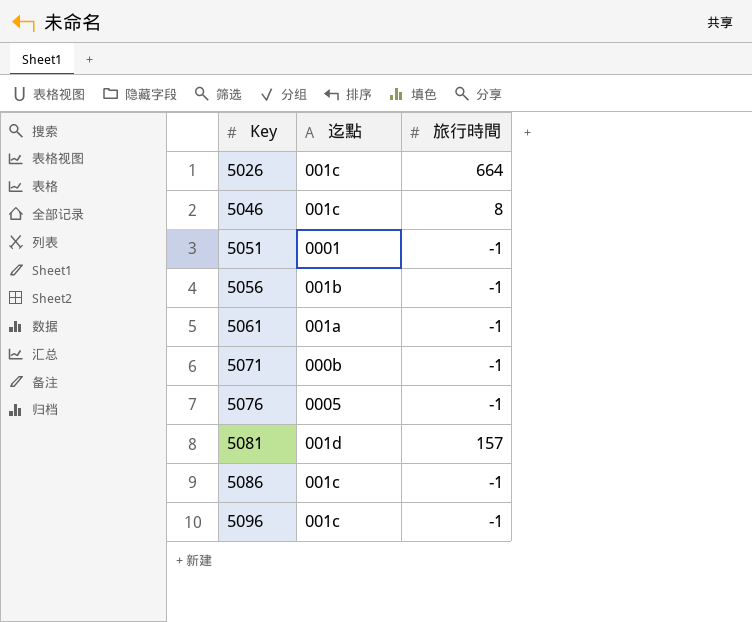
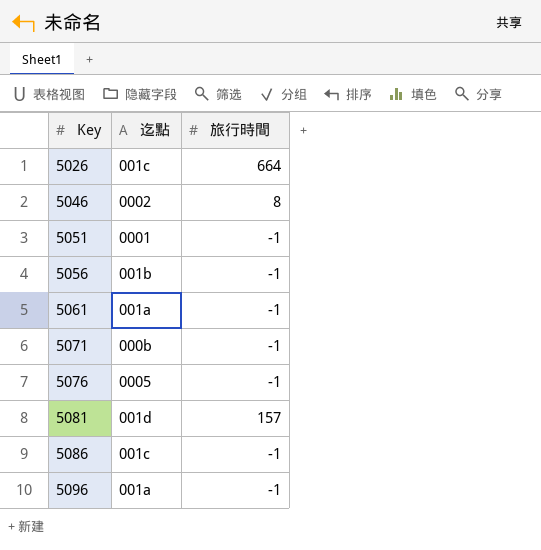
5046 | 迄點: 001c -> 0002
5096 | 迄點: 001c -> 001a

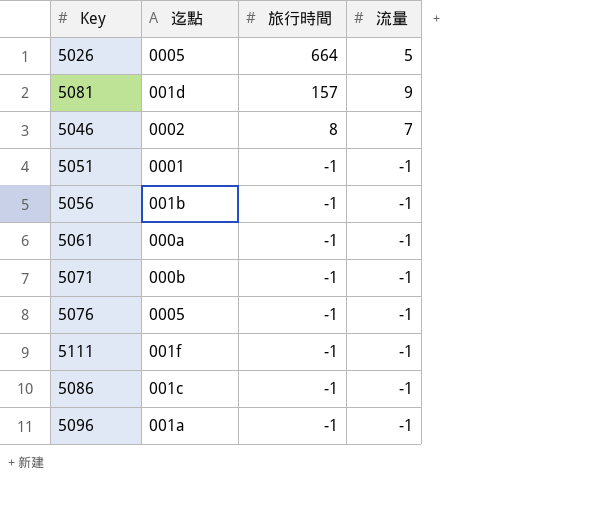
row order: Key ascending -> 旅行時間 descending
column 流量 | position: none -> 4
5026 | 迄點: 001c -> 0005
5061 | 迄點: 001a -> 000a
row 5111: none -> 001f | -1 | -1

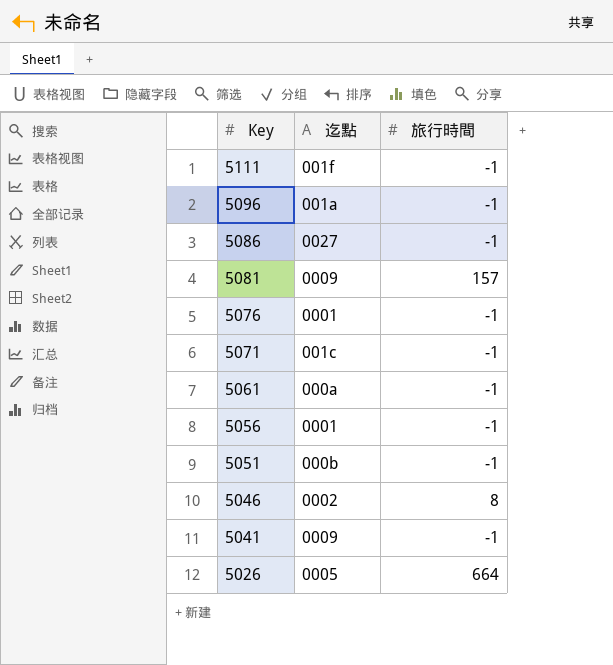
row order: 旅行時間 descending -> Key descending
column 流量 | position: 4 -> none
5086 | 迄點: 001c -> 0027
5081 | 迄點: 001d -> 0009
5076 | 迄點: 0005 -> 0001
5071 | 迄點: 000b -> 001c
5056 | 迄點: 001b -> 0001
5051 | 迄點: 0001 -> 000b
row 5041: none -> 0009 | -1

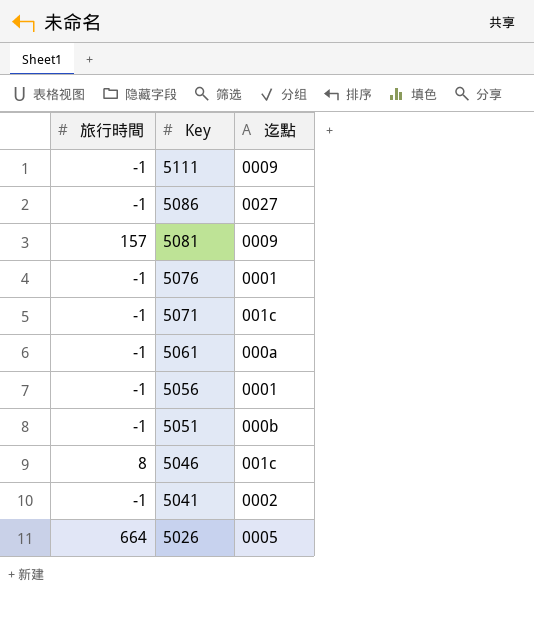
column 旅行時間 | position: 3 -> 1
row 5096: 001a | -1 -> none
5111 | 迄點: 001f -> 0009
5046 | 迄點: 0002 -> 001c
5041 | 迄點: 0009 -> 0002

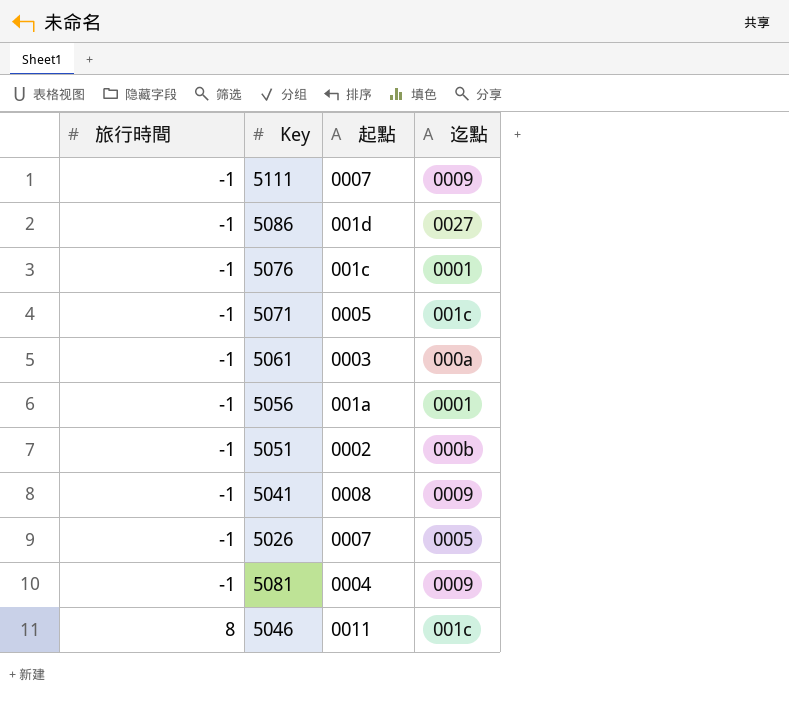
row order: Key descending -> 旅行時間 ascending
column 起點 | position: none -> 3
5041 | 迄點: 0002 -> 0009
5026 | 旅行時間: 664 -> -1
5081 | 旅行時間: 157 -> -1

